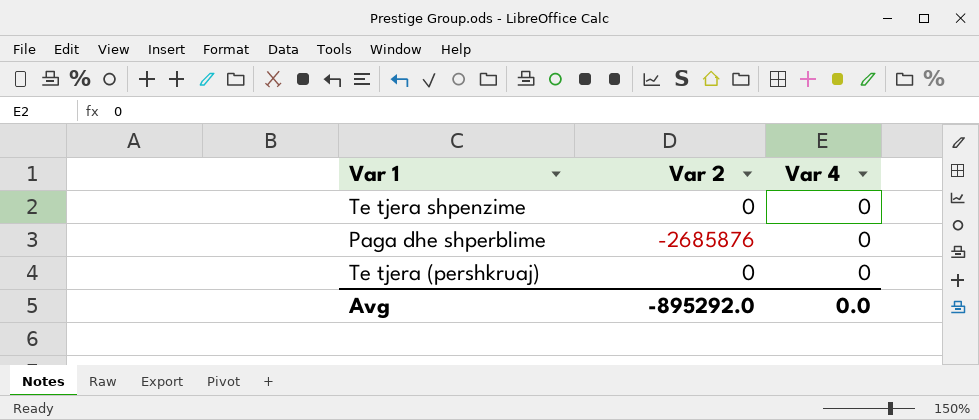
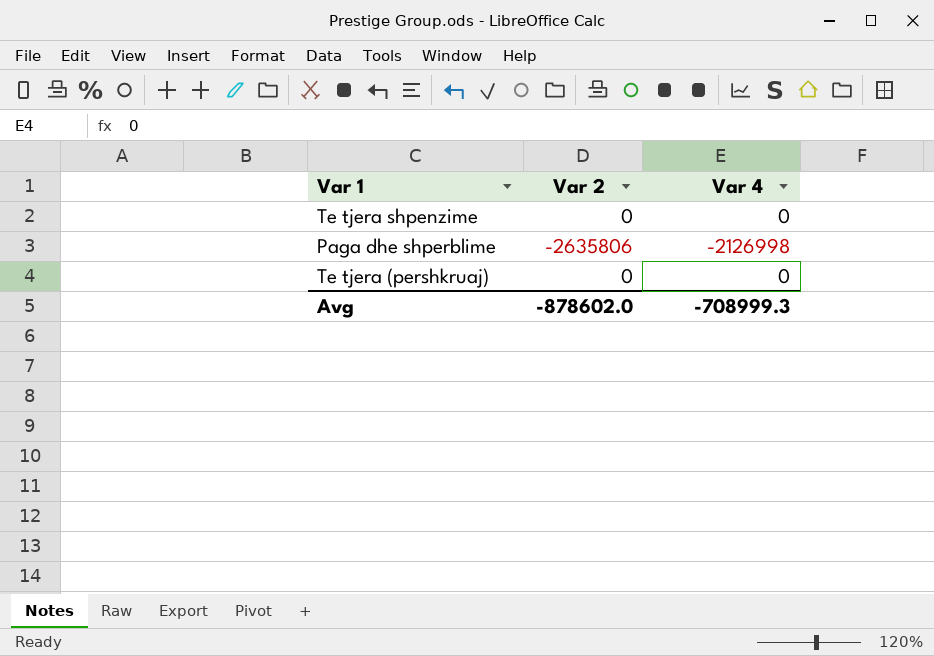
Paga dhe shperblime | Var 2: -2685876 -> -2635806
Paga dhe shperblime | Var 4: 0 -> -2126998
Avg | Var 2: -895292.0 -> -878602.0
Avg | Var 4: 0.0 -> -708999.3

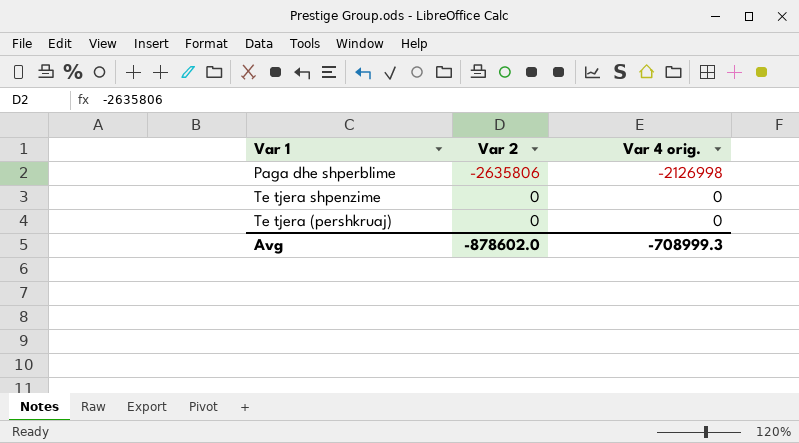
row order: none -> Var 2 ascending
column name: Var 4 -> Var 4 orig.

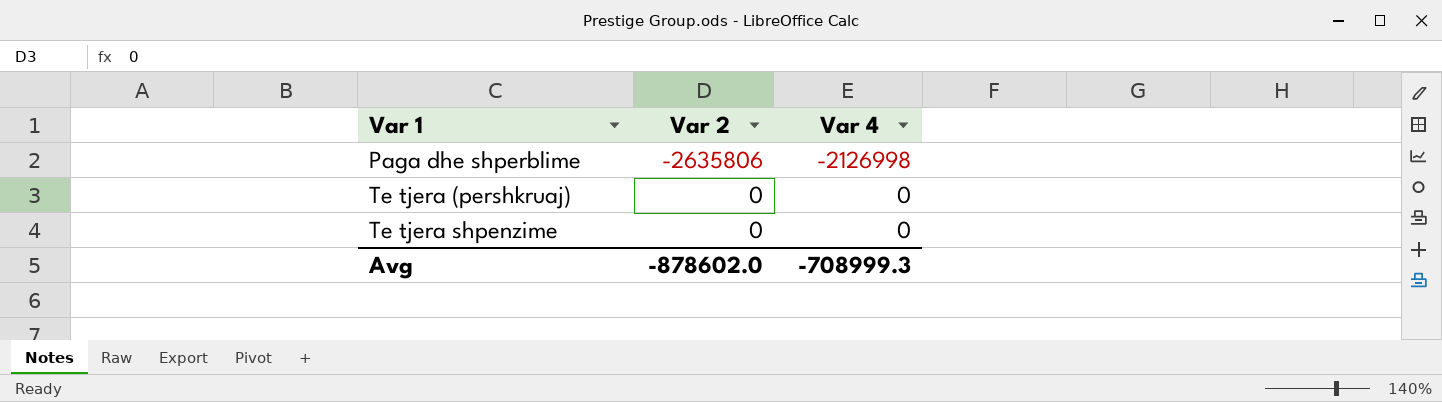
row order: Var 2 ascending -> Var 1 ascending
column name: Var 4 orig. -> Var 4

